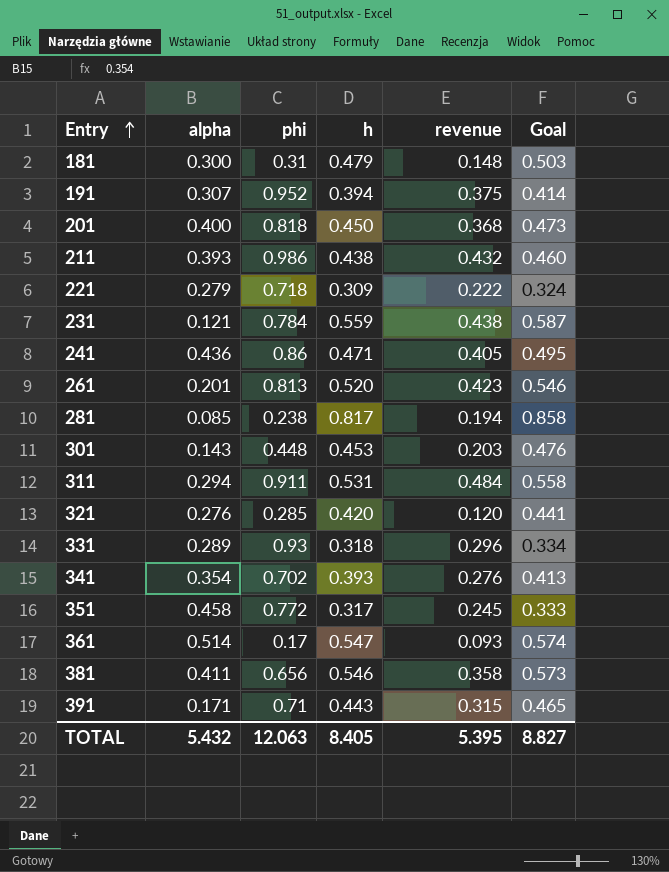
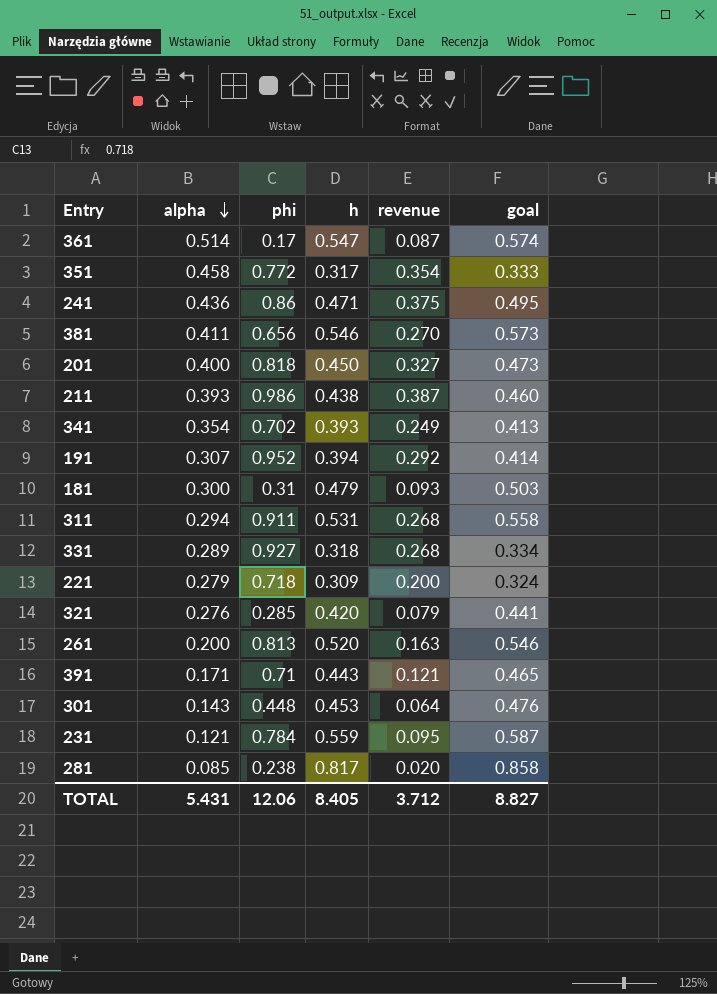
row order: Entry ascending -> alpha descending
column revenue | formula: [phi] * [h] -> [alpha] * [phi]
column name: Goal -> goal
331 | phi: 0.93 -> 0.927
261 | alpha: 0.201 -> 0.200
TOTAL | alpha: 5.432 -> 5.431
TOTAL | phi: 12.063 -> 12.06
TOTAL | revenue: 5.395 -> 3.712

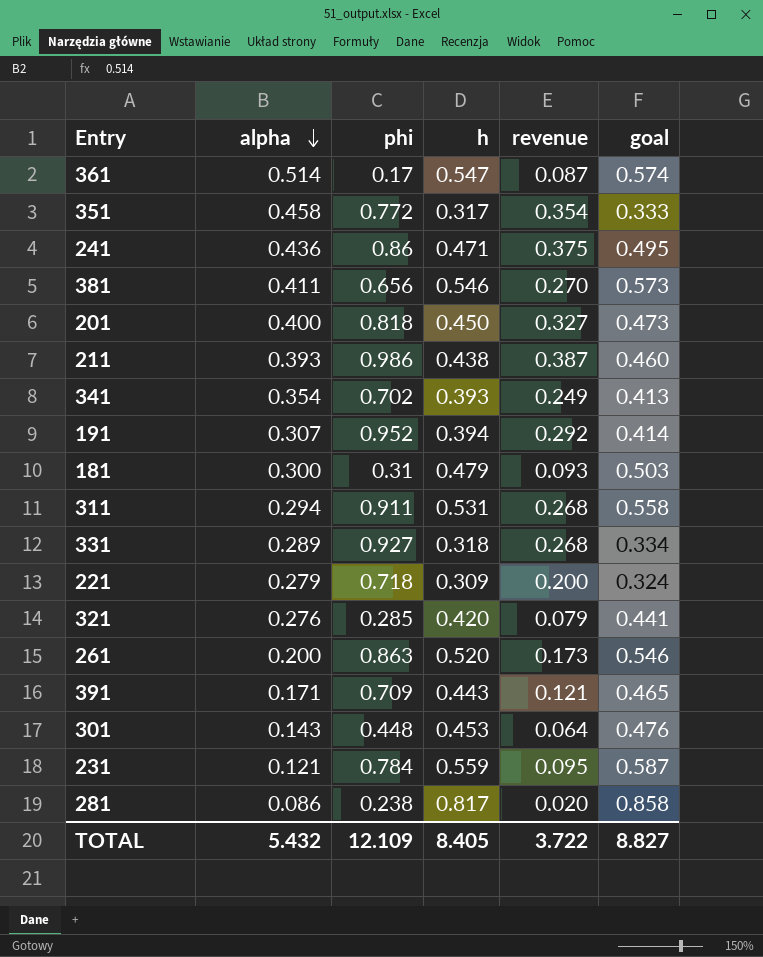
261 | phi: 0.813 -> 0.863
261 | revenue: 0.163 -> 0.173
391 | phi: 0.71 -> 0.709
281 | alpha: 0.085 -> 0.086
TOTAL | alpha: 5.431 -> 5.432
TOTAL | phi: 12.06 -> 12.109
TOTAL | revenue: 3.712 -> 3.722

